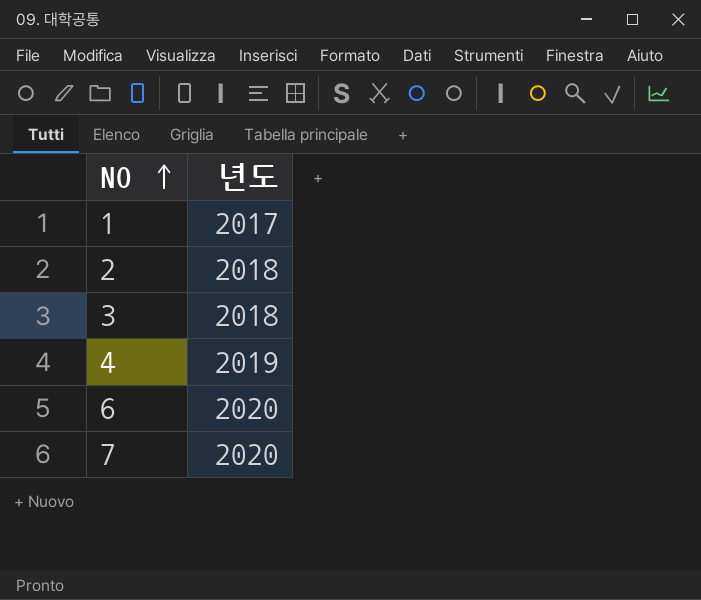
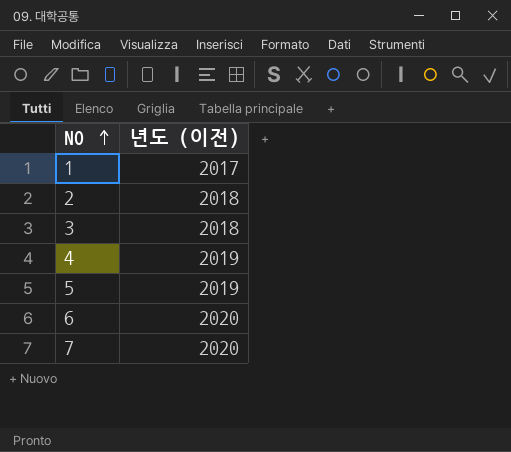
column name: 년도 -> 년도 (이전)
row 5: none -> 2019

